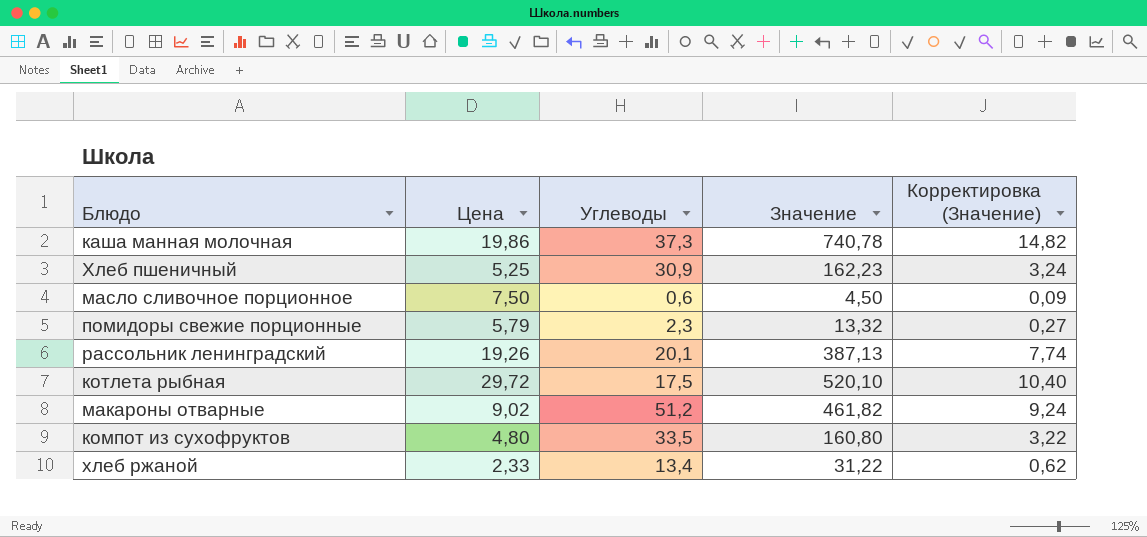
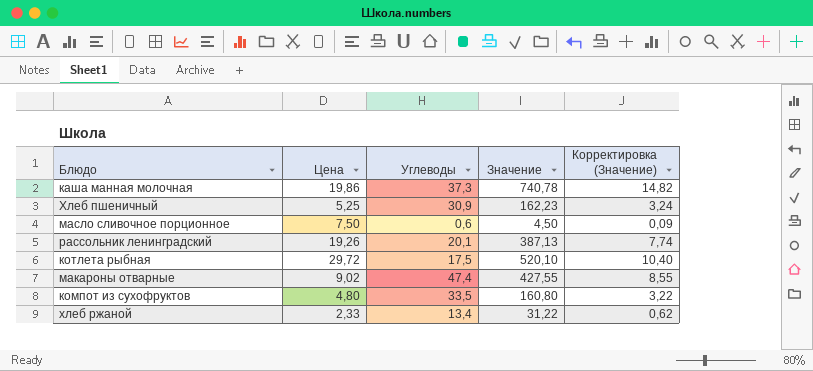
row помидоры свежие порционные: 5,79 | 2,3 | 13,32 | 0,27 -> none
макароны отварные | Углеводы: 51,2 -> 47,4
макароны отварные | Значение: 461,82 -> 427,55
макароны отварные | Корректировка (Значение): 9,24 -> 8,55

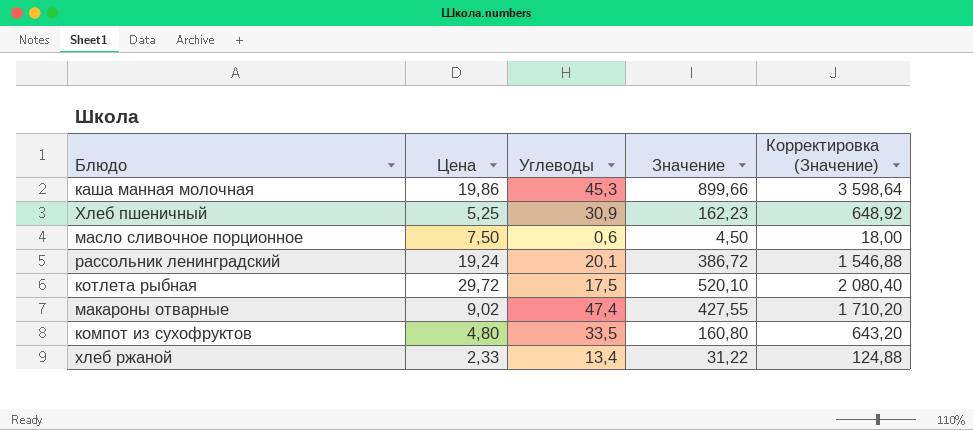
column Корректировка (Значение) | formula: [Значение] * 0,02 -> [Значение] * 4
каша манная молочная | Углеводы: 37,3 -> 45,3
каша манная молочная | Значение: 740,78 -> 899,66
рассольник ленинградский | Цена: 19,26 -> 19,24
рассольник ленинградский | Значение: 387,13 -> 386,72

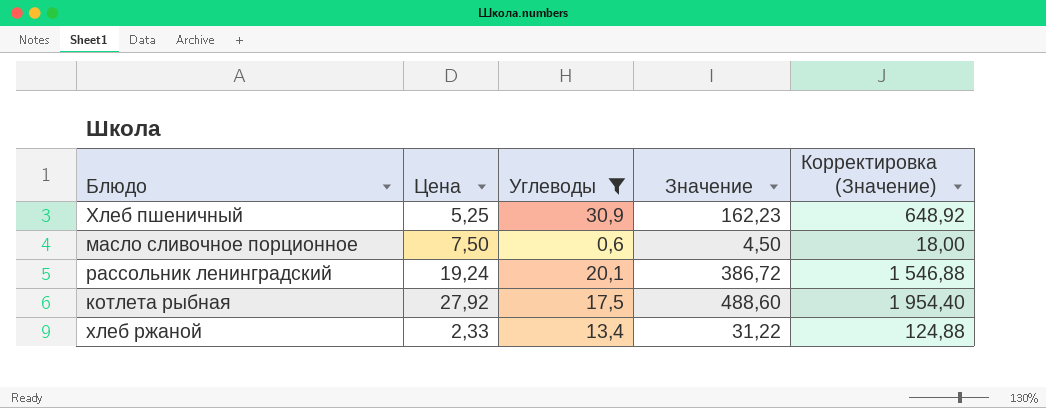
filter: none -> Углеводы <= 30,9
котлета рыбная | Цена: 29,72 -> 27,92
котлета рыбная | Значение: 520,10 -> 488,60
котлета рыбная | Корректировка (Значение): 2 080,40 -> 1 954,40

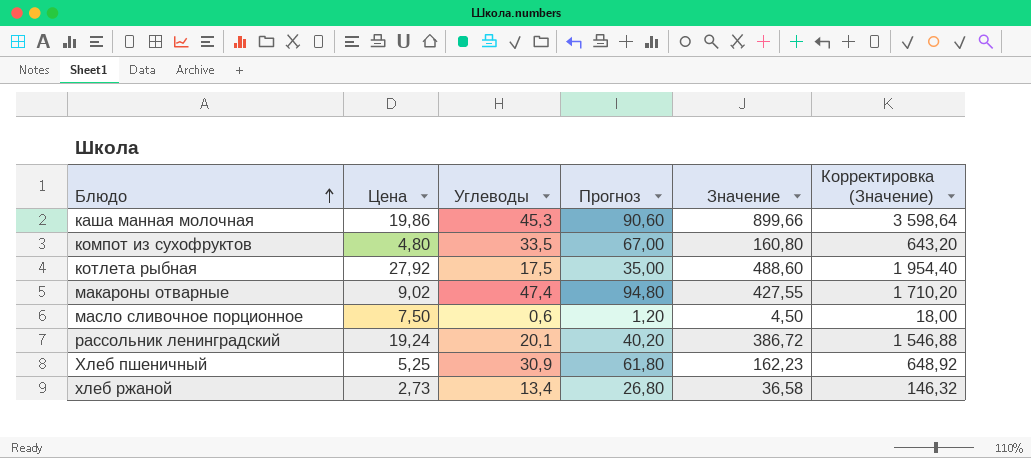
filter: Углеводы <= 30,9 -> none
row order: none -> Блюдо ascending
column Прогноз | formula: none -> [Углеводы] * 2
хлеб ржаной | Цена: 2,33 -> 2,73
хлеб ржаной | Значение: 31,22 -> 36,58
хлеб ржаной | Корректировка (Значение): 124,88 -> 146,32

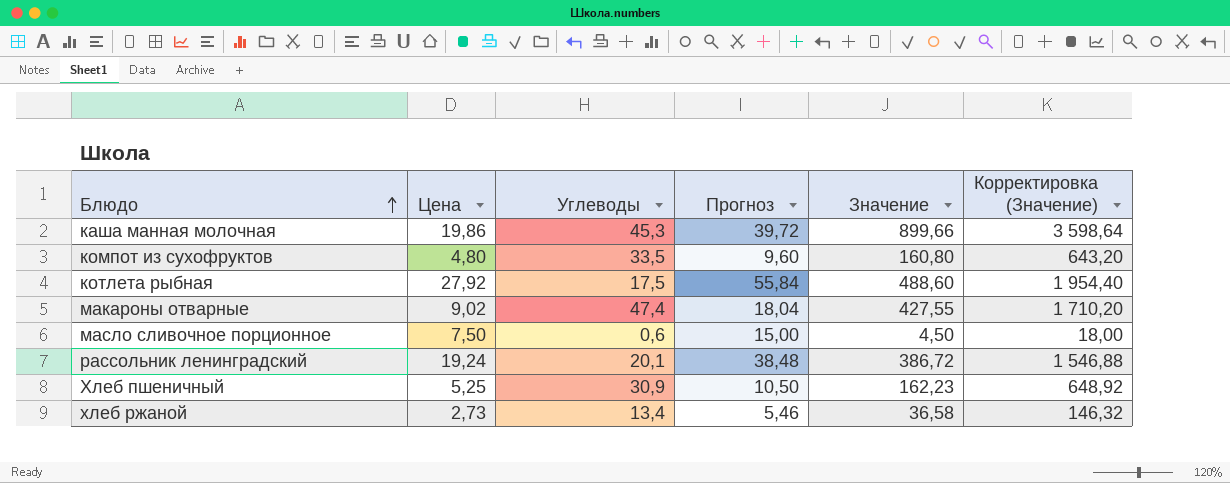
column Прогноз | formula: [Углеводы] * 2 -> [Цена] * 2

